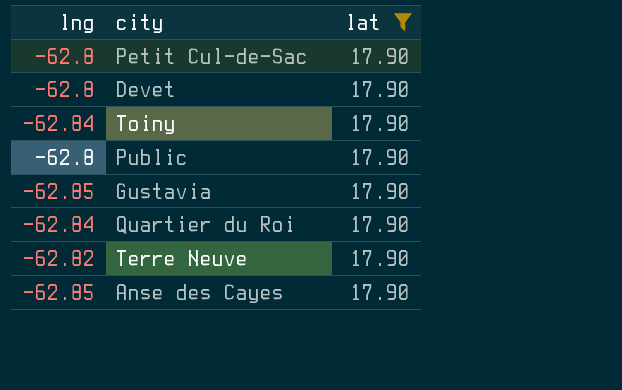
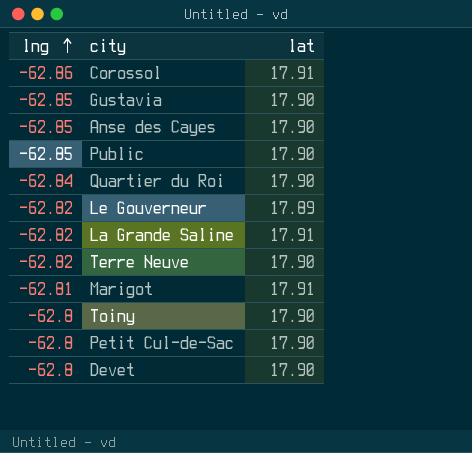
filter: lat = 17.90 -> none
row order: none -> lng ascending
Public | lng: -62.8 -> -62.85
Toiny | lng: -62.84 -> -62.8

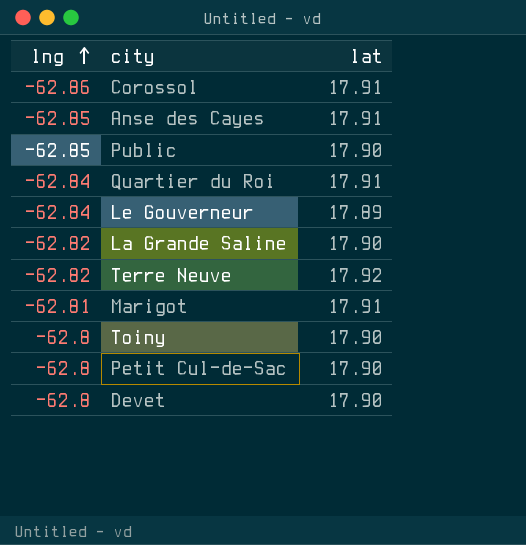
row Gustavia: -62.85 | 17.90 -> none
Anse des Cayes | lat: 17.90 -> 17.91
Quartier du Roi | lat: 17.90 -> 17.91
Le Gouverneur | lng: -62.82 -> -62.84
La Grande Saline | lat: 17.91 -> 17.90
Terre Neuve | lat: 17.90 -> 17.92

